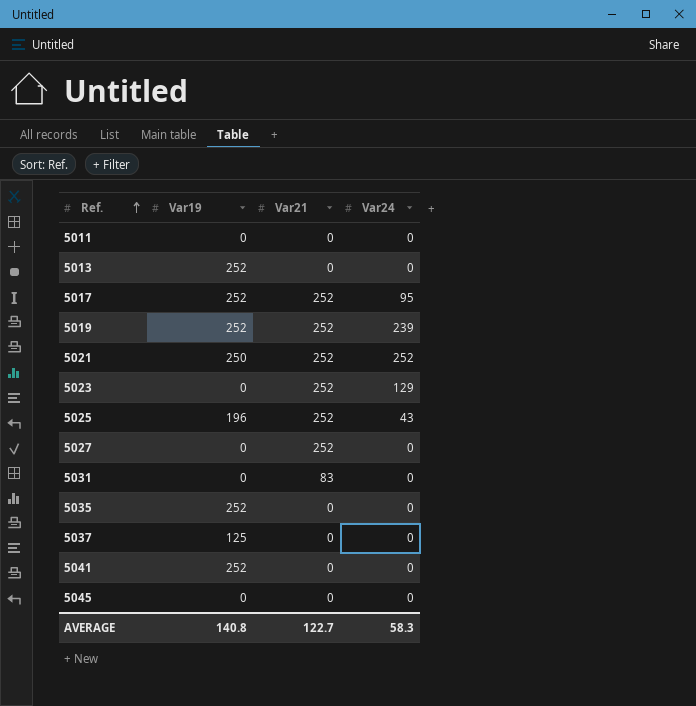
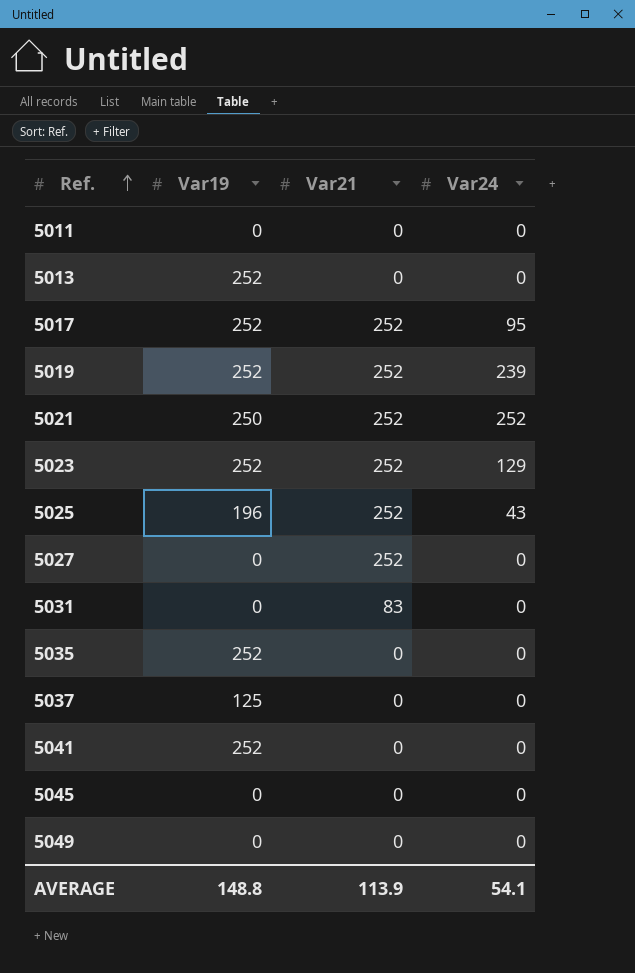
5023 | Var19: 0 -> 252
row 5049: none -> 0 | 0 | 0
AVERAGE | Var19: 140.8 -> 148.8
AVERAGE | Var21: 122.7 -> 113.9
AVERAGE | Var24: 58.3 -> 54.1

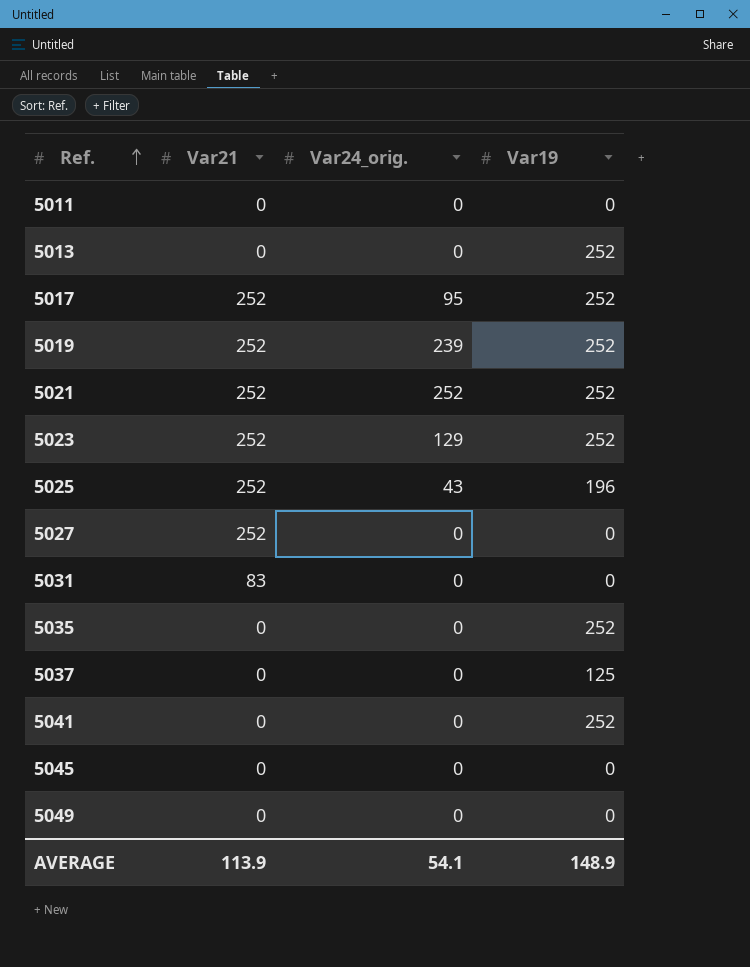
column name: Var24 -> Var24_orig.
column Var19 | position: 2 -> 4
5021 | Var19: 250 -> 252
AVERAGE | Var19: 148.8 -> 148.9

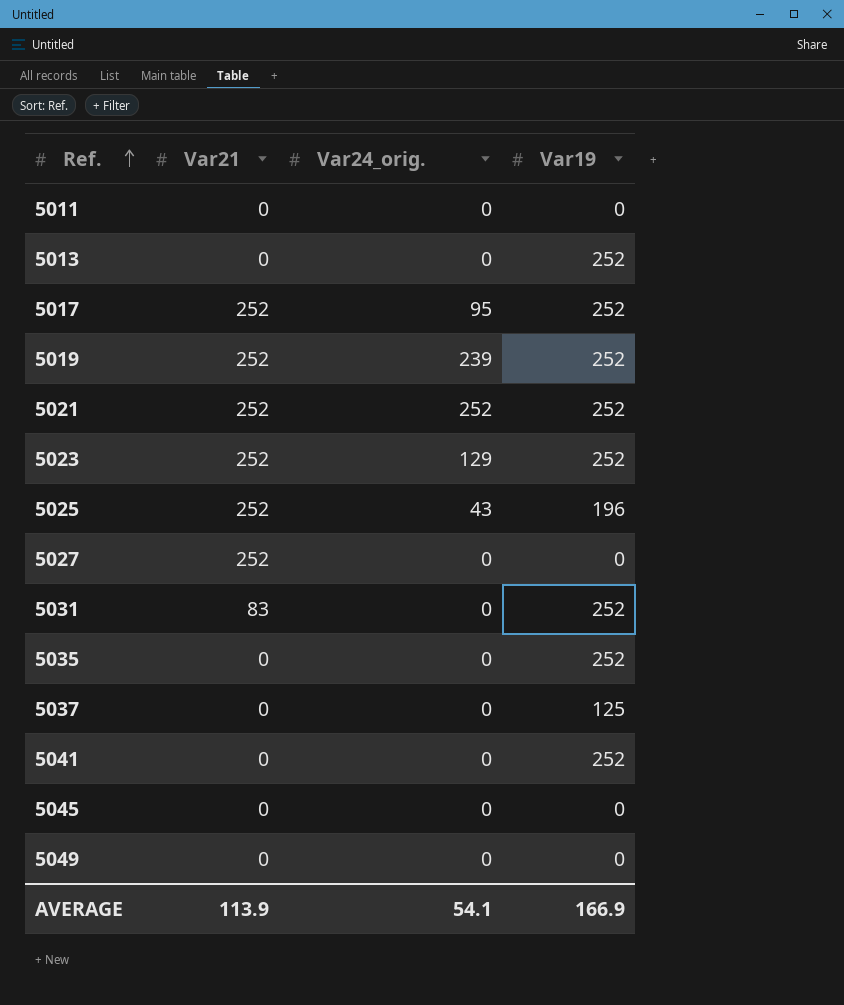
5031 | Var19: 0 -> 252
AVERAGE | Var19: 148.9 -> 166.9

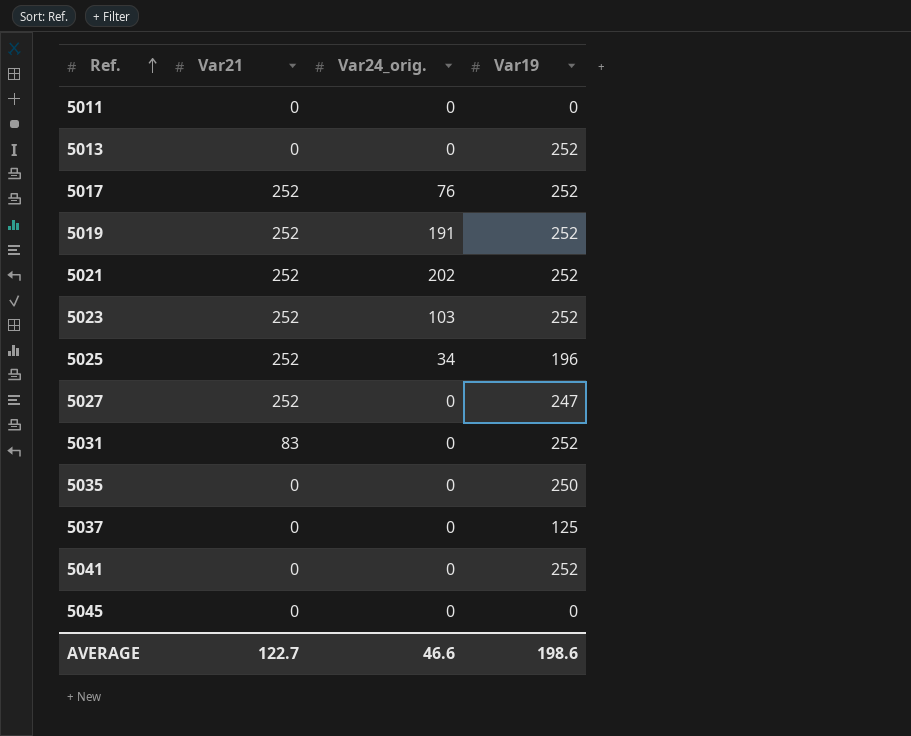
row 5049: 0 | 0 | 0 -> none
5017 | Var24_orig.: 95 -> 76
5019 | Var24_orig.: 239 -> 191
5021 | Var24_orig.: 252 -> 202
5023 | Var24_orig.: 129 -> 103
5025 | Var24_orig.: 43 -> 34
5027 | Var19: 0 -> 247
5035 | Var19: 252 -> 250
AVERAGE | Var21: 113.9 -> 122.7
AVERAGE | Var24_orig.: 54.1 -> 46.6
AVERAGE | Var19: 166.9 -> 198.6

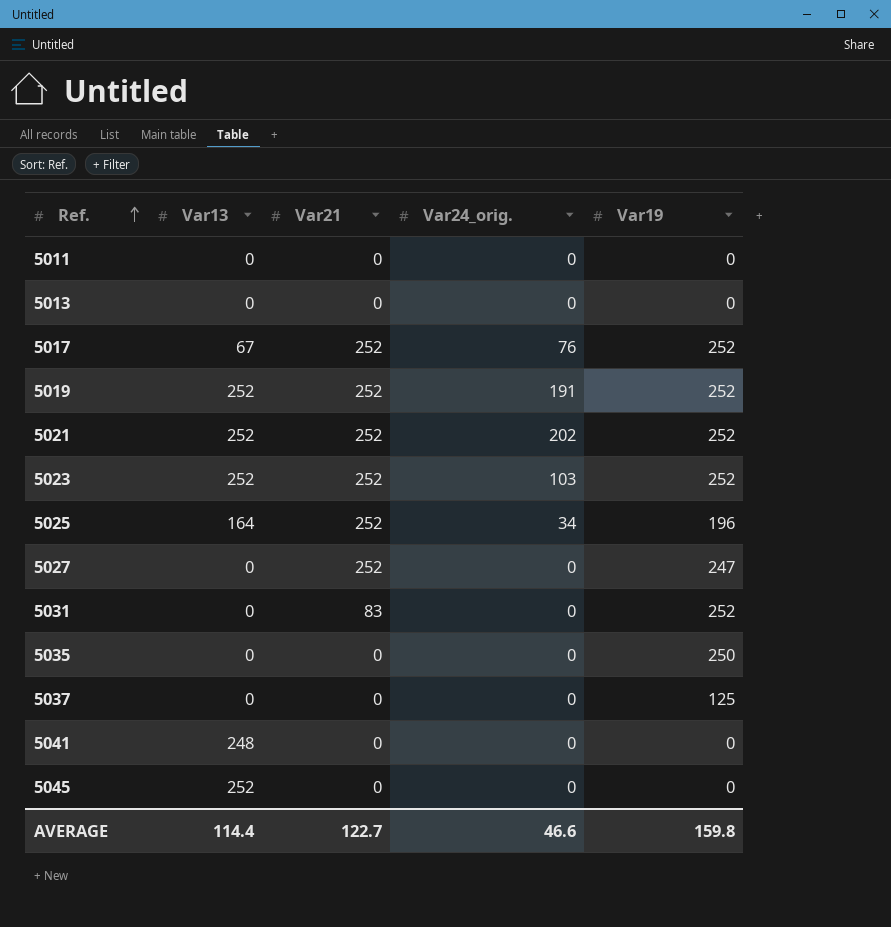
column Var13 | position: none -> 2
5013 | Var19: 252 -> 0
5041 | Var19: 252 -> 0
AVERAGE | Var19: 198.6 -> 159.8

